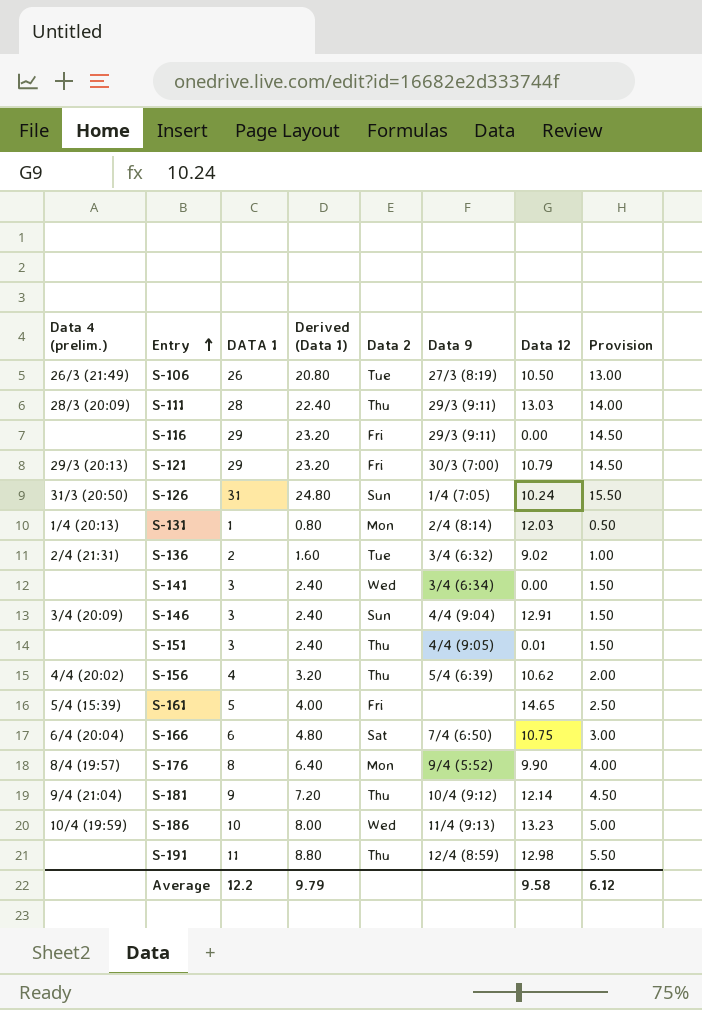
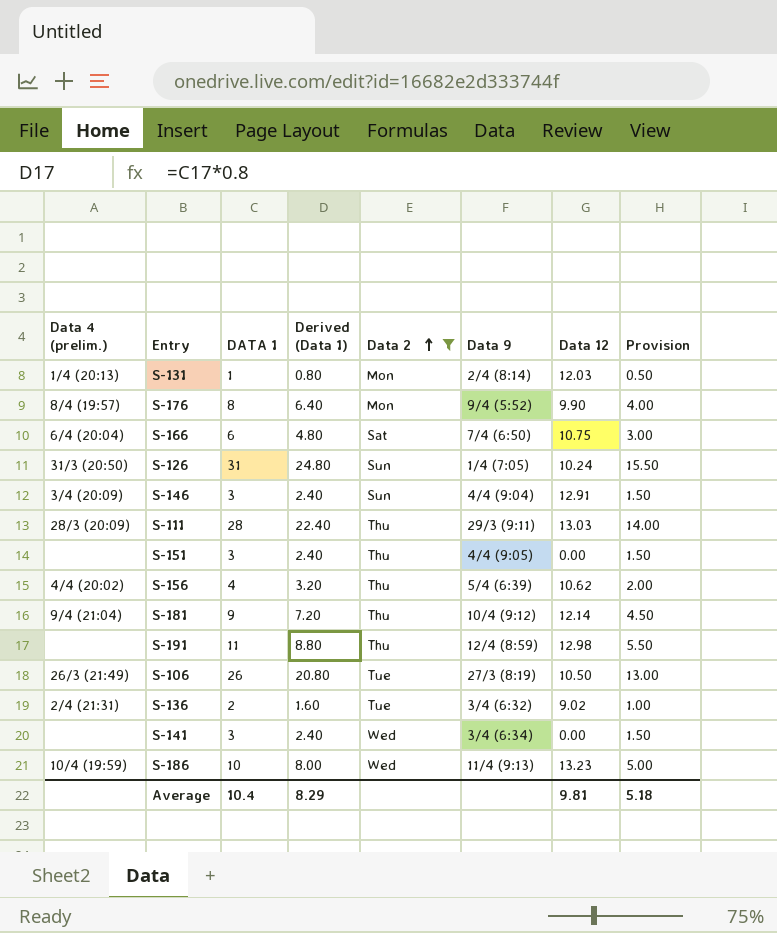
filter: none -> Data 2 != Fri
row order: Entry ascending -> Data 2 ascending
S-151 | Data 12: 0.01 -> 0.00
Average | DATA 1: 12.2 -> 10.4
Average | Derived (Data 1): 9.79 -> 8.29
Average | Data 12: 9.58 -> 9.81
Average | Provision: 6.12 -> 5.18

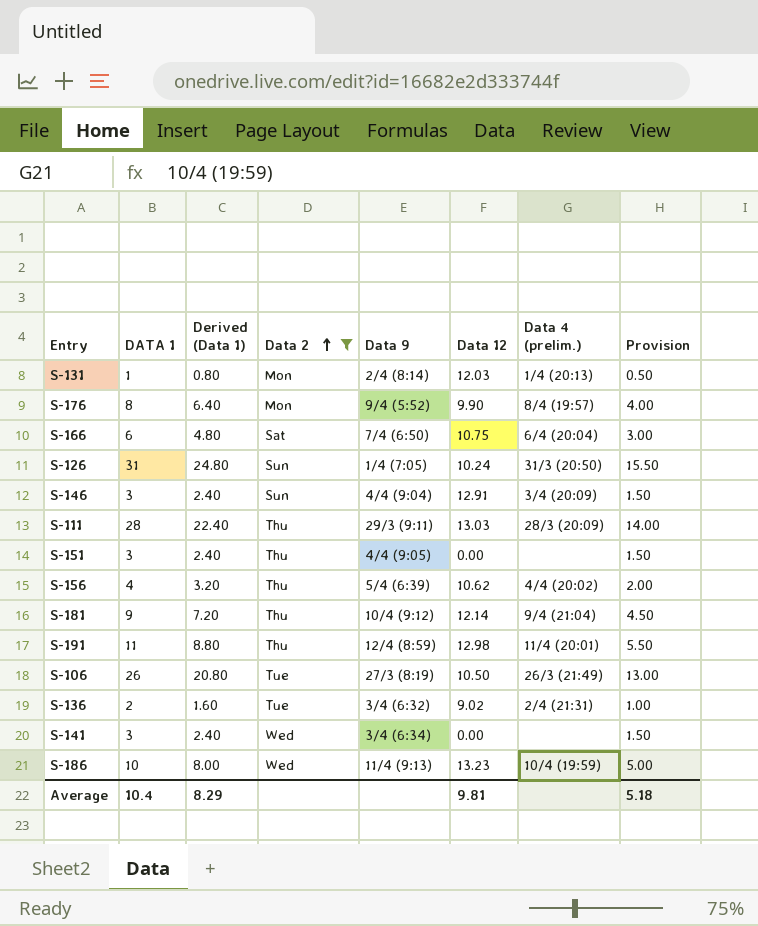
column Data 4 (prelim.) | position: 1 -> 7
S-191 | Data 4 (prelim.): none -> 11/4 (20:01)

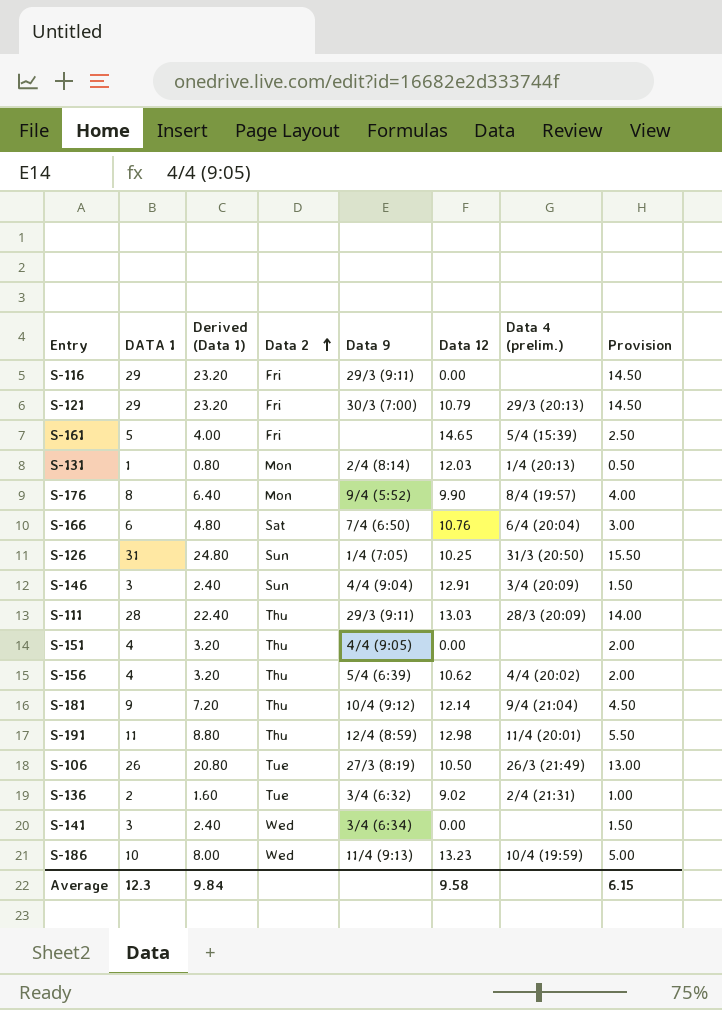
filter: Data 2 != Fri -> none
S-166 | Data 12: 10.75 -> 10.76
S-126 | Data 12: 10.24 -> 10.25
S-151 | DATA 1: 3 -> 4
S-151 | Derived (Data 1): 2.40 -> 3.20
S-151 | Provision: 1.50 -> 2.00
Average | DATA 1: 10.4 -> 12.3
Average | Derived (Data 1): 8.29 -> 9.84
Average | Data 12: 9.81 -> 9.58
Average | Provision: 5.18 -> 6.15

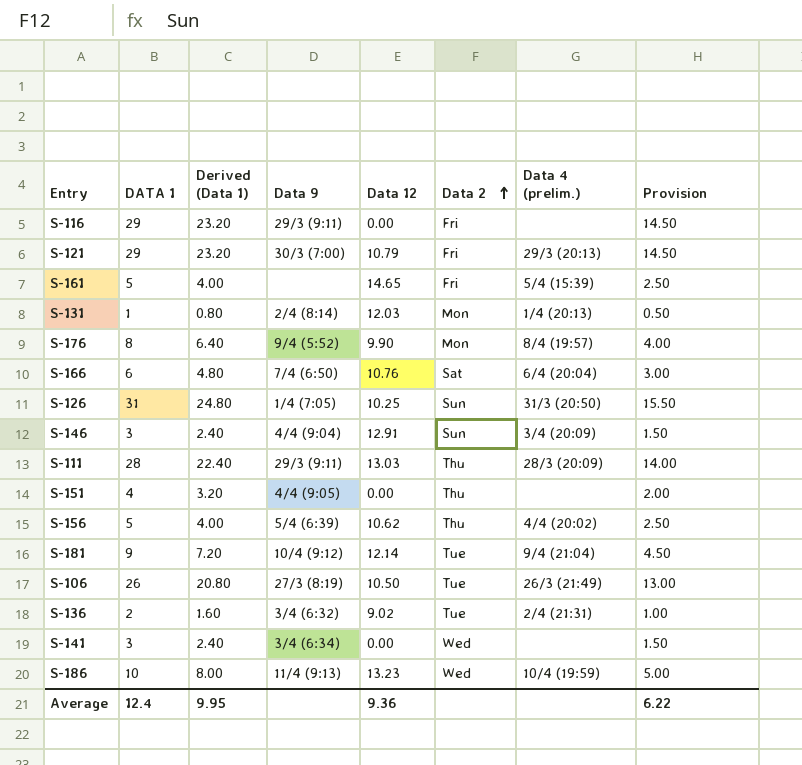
column Data 2 | position: 4 -> 6
row S-191: 11 | 8.80 | Thu | 12/4 (8:59) | 12.98 | 11/4 (20:01) | 5.50 -> none
S-156 | DATA 1: 4 -> 5
S-156 | Derived (Data 1): 3.20 -> 4.00
S-156 | Provision: 2.00 -> 2.50
S-181 | Data 2: Thu -> Tue
Average | DATA 1: 12.3 -> 12.4
Average | Derived (Data 1): 9.84 -> 9.95
Average | Data 12: 9.58 -> 9.36
Average | Provision: 6.15 -> 6.22

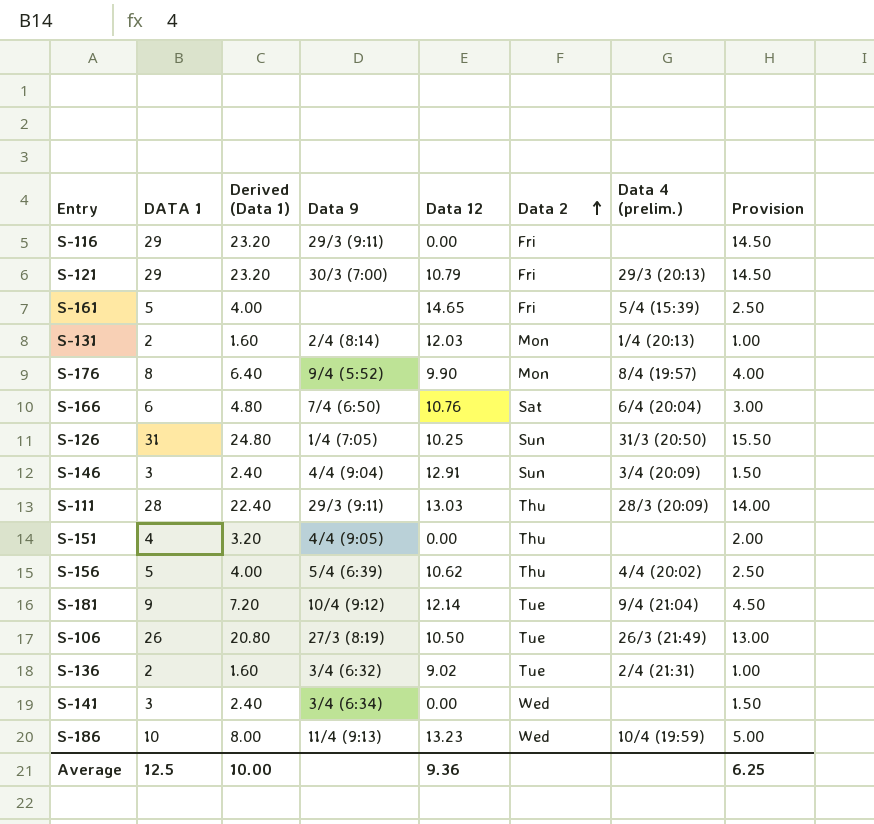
S-131 | DATA 1: 1 -> 2
S-131 | Derived (Data 1): 0.80 -> 1.60
S-131 | Provision: 0.50 -> 1.00
Average | DATA 1: 12.4 -> 12.5
Average | Derived (Data 1): 9.95 -> 10.00
Average | Provision: 6.22 -> 6.25

